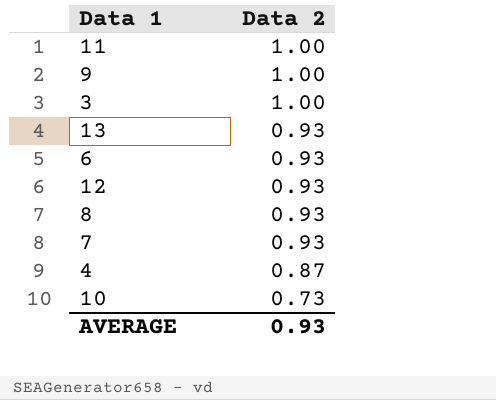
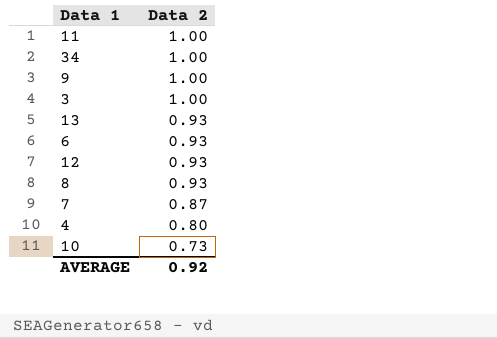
row 34: none -> 1.00
7 | Data 2: 0.93 -> 0.87
4 | Data 2: 0.87 -> 0.80
AVERAGE | Data 2: 0.93 -> 0.92

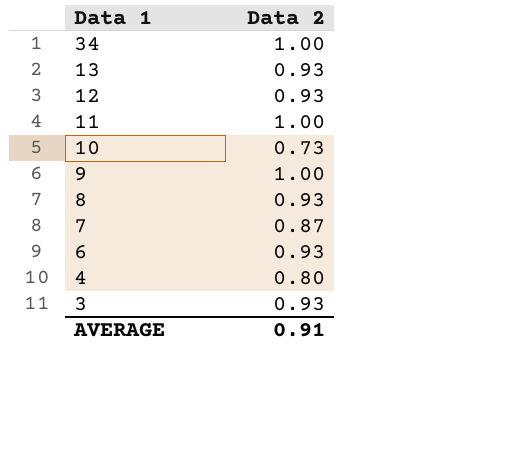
row order: Data 2 descending -> Data 1 descending
3 | Data 2: 1.00 -> 0.93
AVERAGE | Data 2: 0.92 -> 0.91

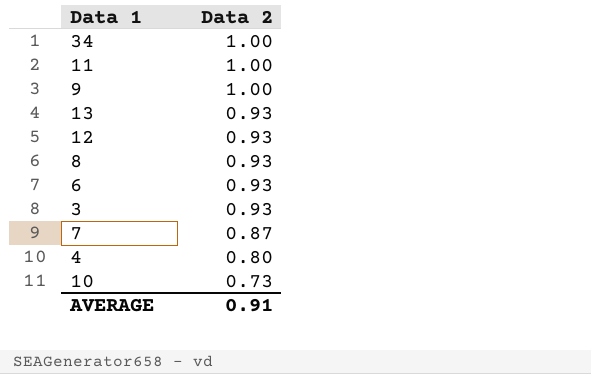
row order: Data 1 descending -> Data 2 descending

